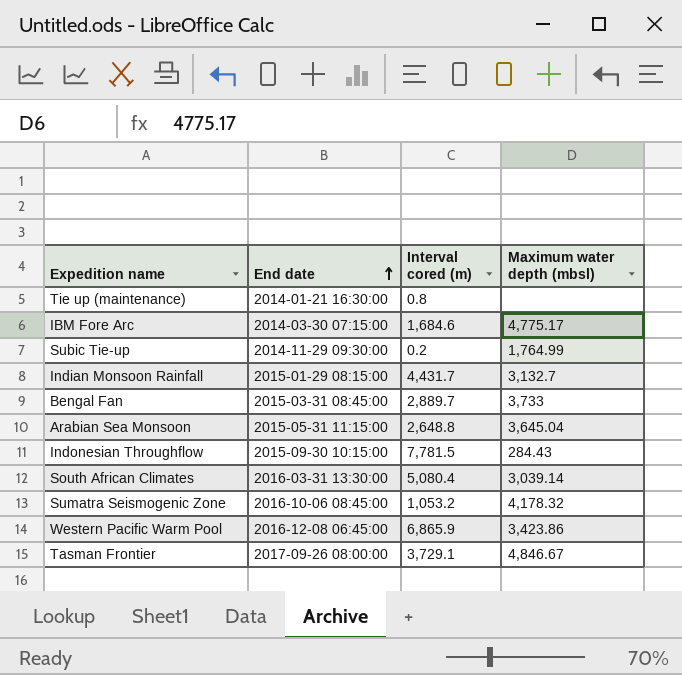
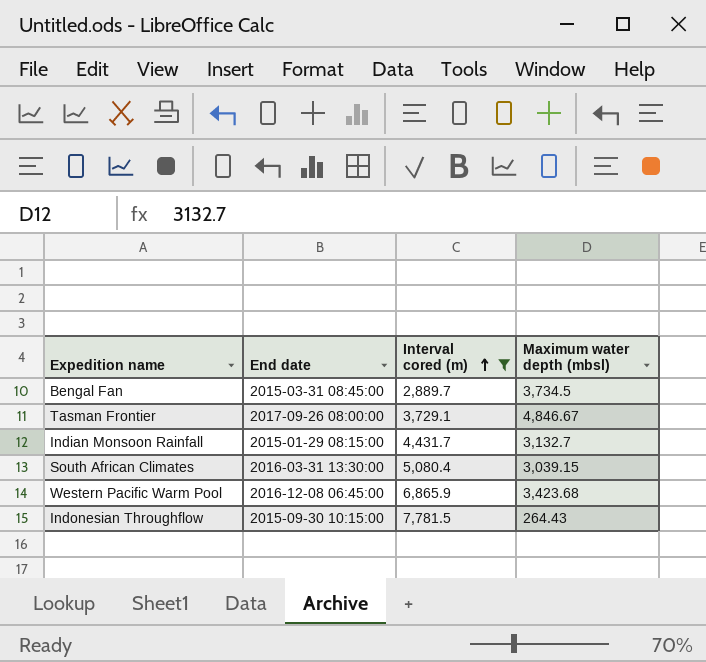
filter: none -> Interval cored (m) >= 2,889.7
row order: End date ascending -> Interval cored (m) ascending
Bengal Fan | Maximum water depth (mbsl): 3,733 -> 3,734.5
South African Climates | Maximum water depth (mbsl): 3,039.14 -> 3,039.15
Western Pacific Warm Pool | Maximum water depth (mbsl): 3,423.86 -> 3,423.68
Indonesian Throughflow | Maximum water depth (mbsl): 284.43 -> 264.43

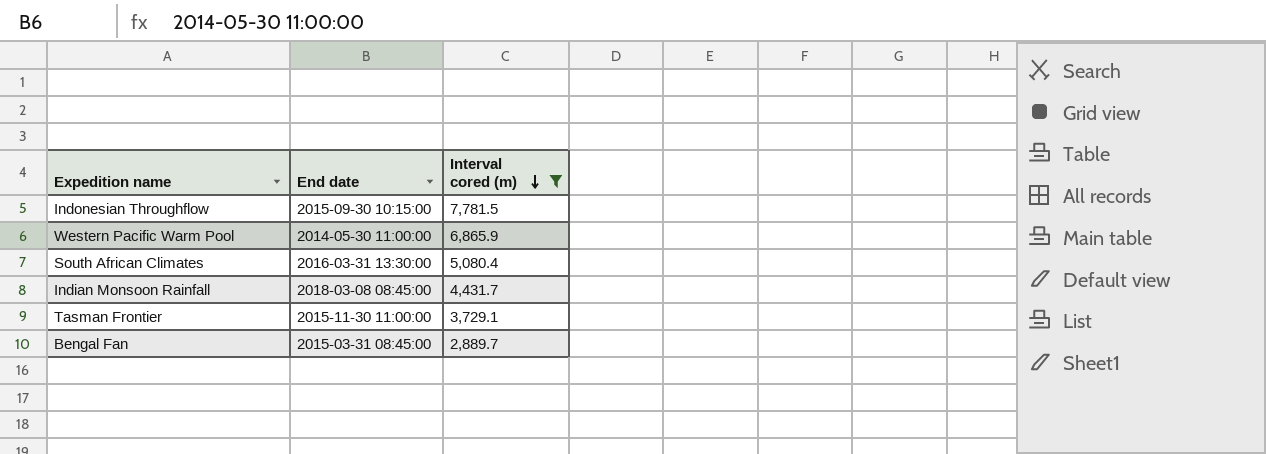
row order: Interval cored (m) ascending -> Interval cored (m) descending
column Maximum water depth (mbsl) | position: 4 -> none
Western Pacific Warm Pool | End date: 2016-12-08 06:45:00 -> 2014-05-30 11:00:00
Indian Monsoon Rainfall | End date: 2015-01-29 08:15:00 -> 2018-03-08 08:45:00
Tasman Frontier | End date: 2017-09-26 08:00:00 -> 2015-11-30 11:00:00

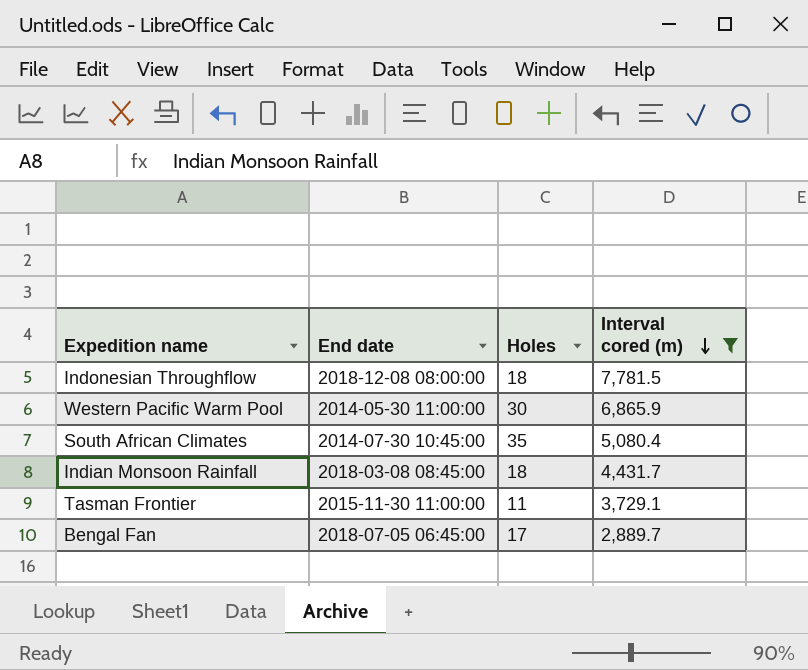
column Holes | position: none -> 3
Indonesian Throughflow | End date: 2015-09-30 10:15:00 -> 2018-12-08 08:00:00
South African Climates | End date: 2016-03-31 13:30:00 -> 2014-07-30 10:45:00
Bengal Fan | End date: 2015-03-31 08:45:00 -> 2018-07-05 06:45:00

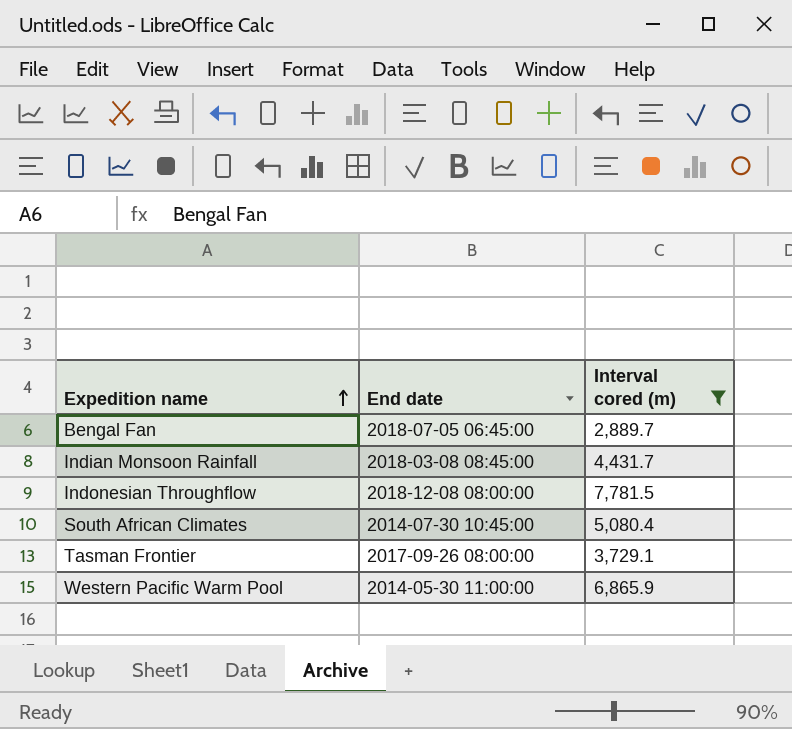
row order: Interval cored (m) descending -> Expedition name ascending
column Holes | position: 3 -> none
Tasman Frontier | End date: 2015-11-30 11:00:00 -> 2017-09-26 08:00:00

